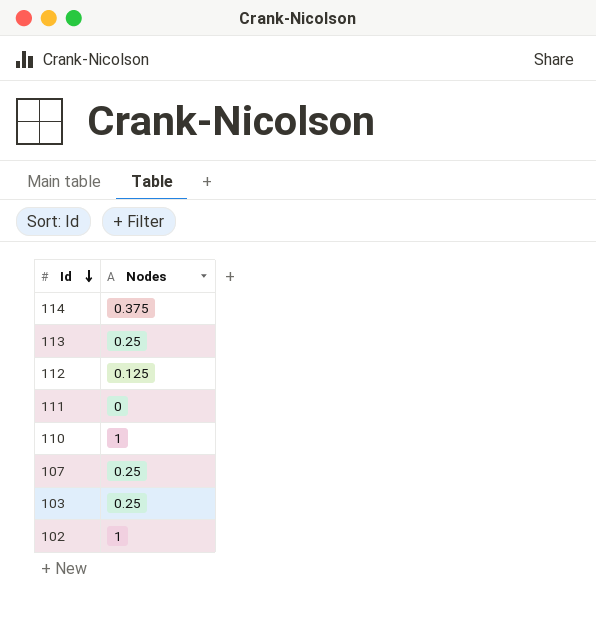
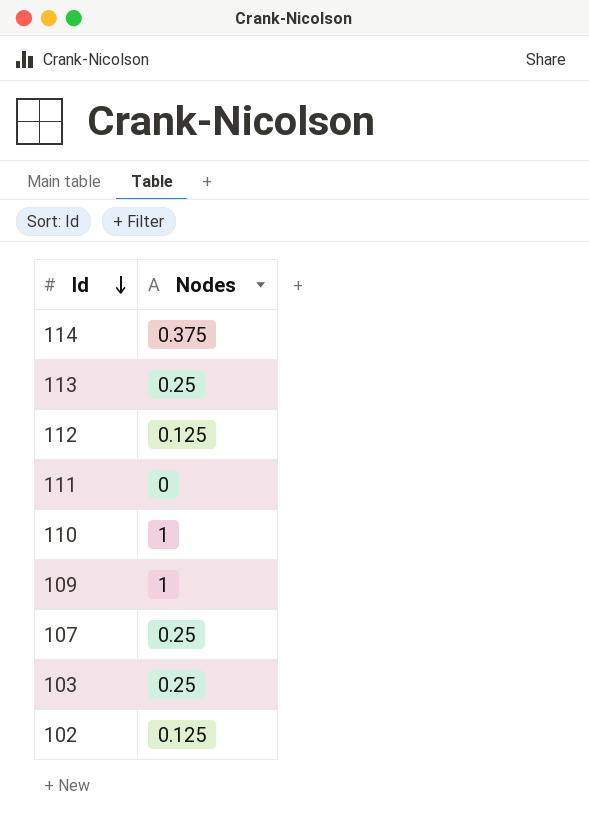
row 109: none -> 1
102 | Nodes: 1 -> 0.125

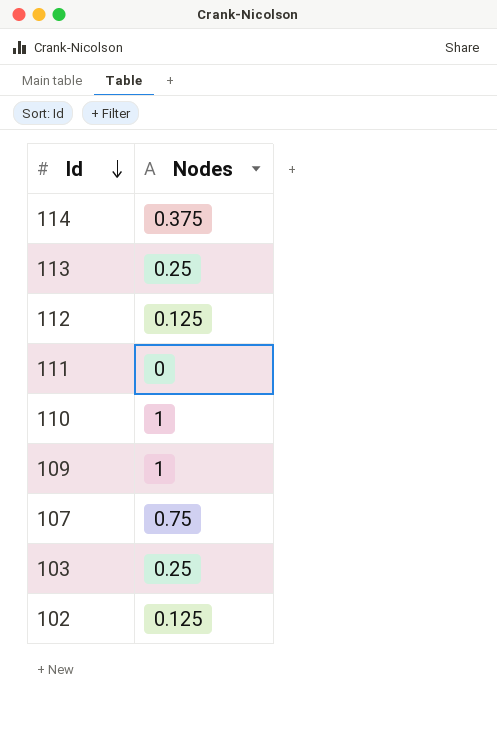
107 | Nodes: 0.25 -> 0.75

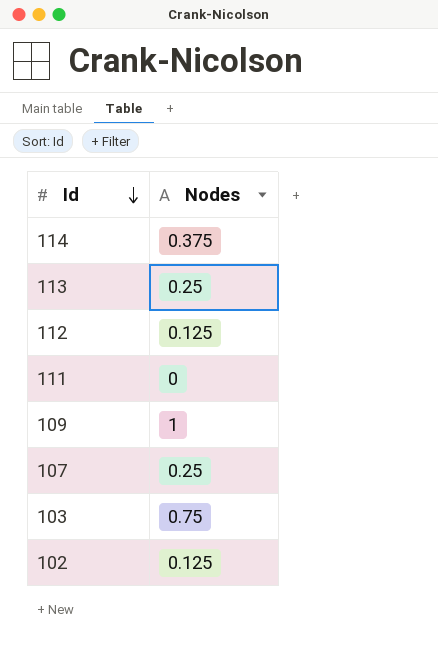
row 110: 1 -> none
107 | Nodes: 0.75 -> 0.25
103 | Nodes: 0.25 -> 0.75

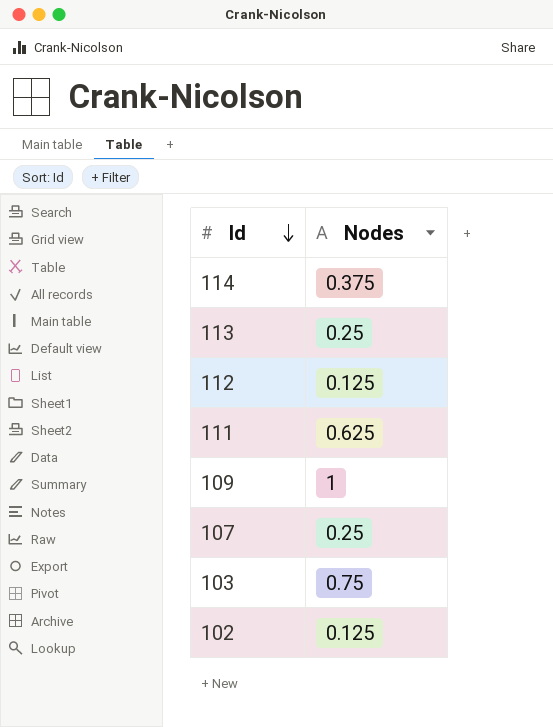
111 | Nodes: 0 -> 0.625

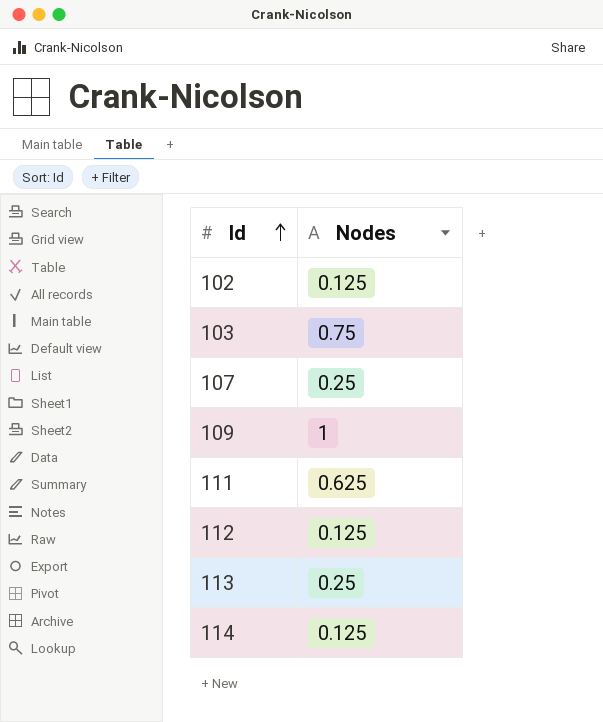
row order: Id descending -> Id ascending
114 | Nodes: 0.375 -> 0.125

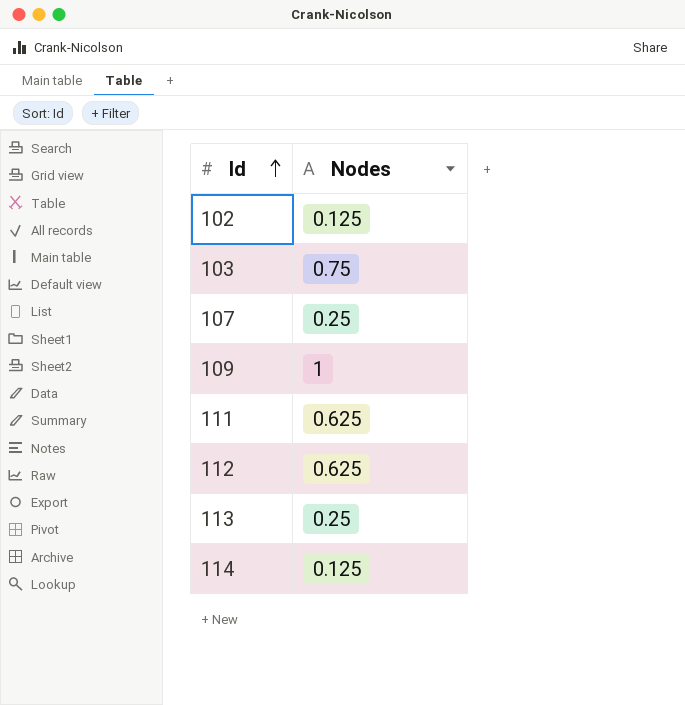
112 | Nodes: 0.125 -> 0.625

